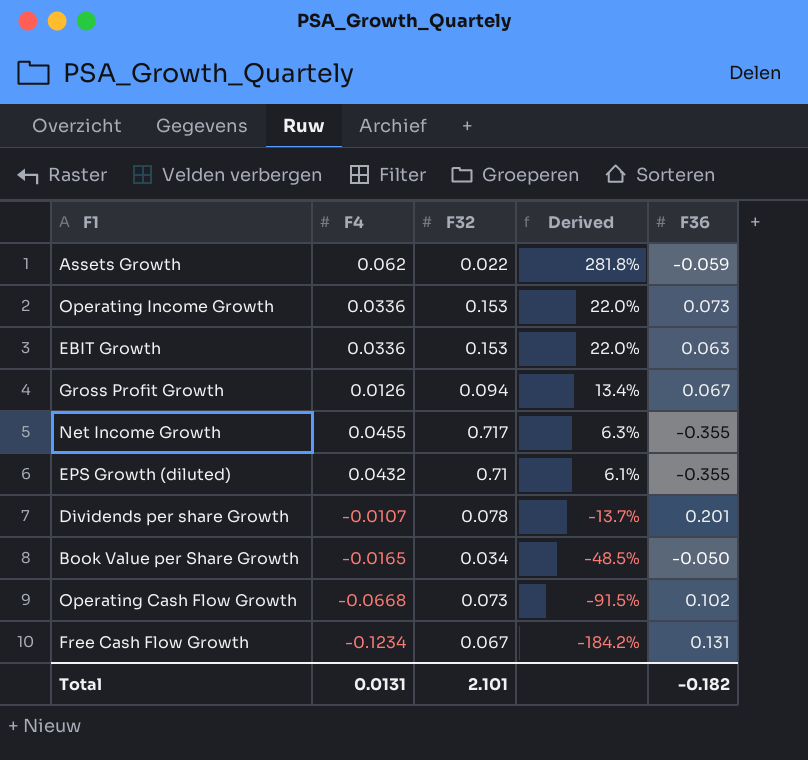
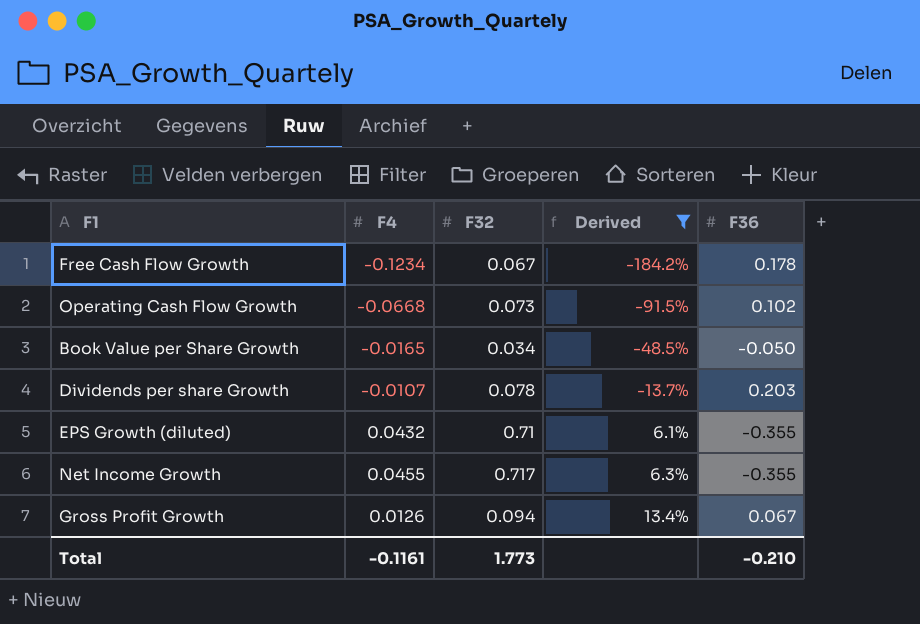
filter: none -> Derived <= 13.4%
row order: Derived descending -> Derived ascending
Free Cash Flow Growth | F36: 0.131 -> 0.178
Dividends per share Growth | F36: 0.201 -> 0.203
Total | F4: 0.0131 -> -0.1161
Total | F32: 2.101 -> 1.773
Total | F36: -0.182 -> -0.210

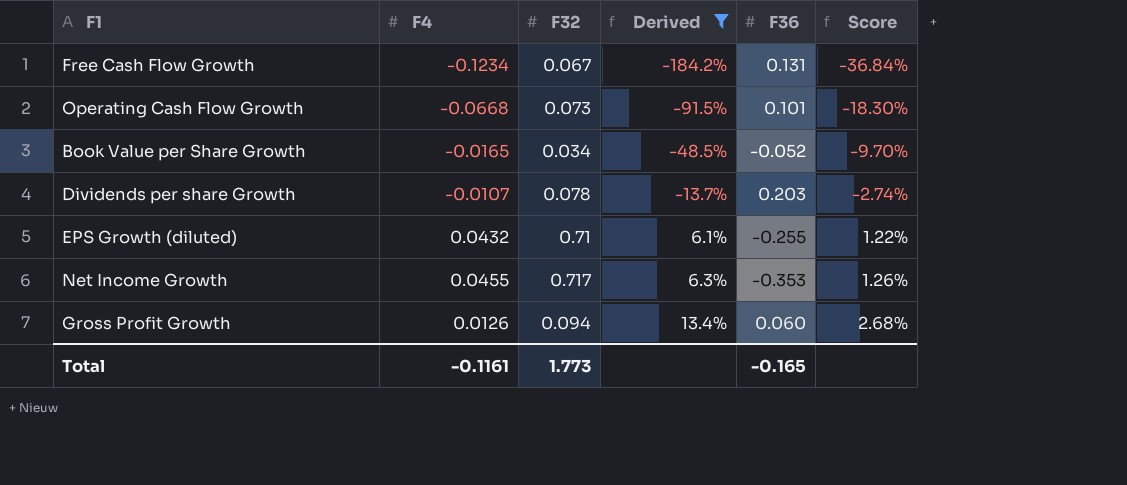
column Score | formula: none -> [Derived] * 0.2
Free Cash Flow Growth | F36: 0.178 -> 0.131
Operating Cash Flow Growth | F36: 0.102 -> 0.101
Book Value per Share Growth | F36: -0.050 -> -0.052
EPS Growth (diluted) | F36: -0.355 -> -0.255
Net Income Growth | F36: -0.355 -> -0.353
Gross Profit Growth | F36: 0.067 -> 0.060
Total | F36: -0.210 -> -0.165

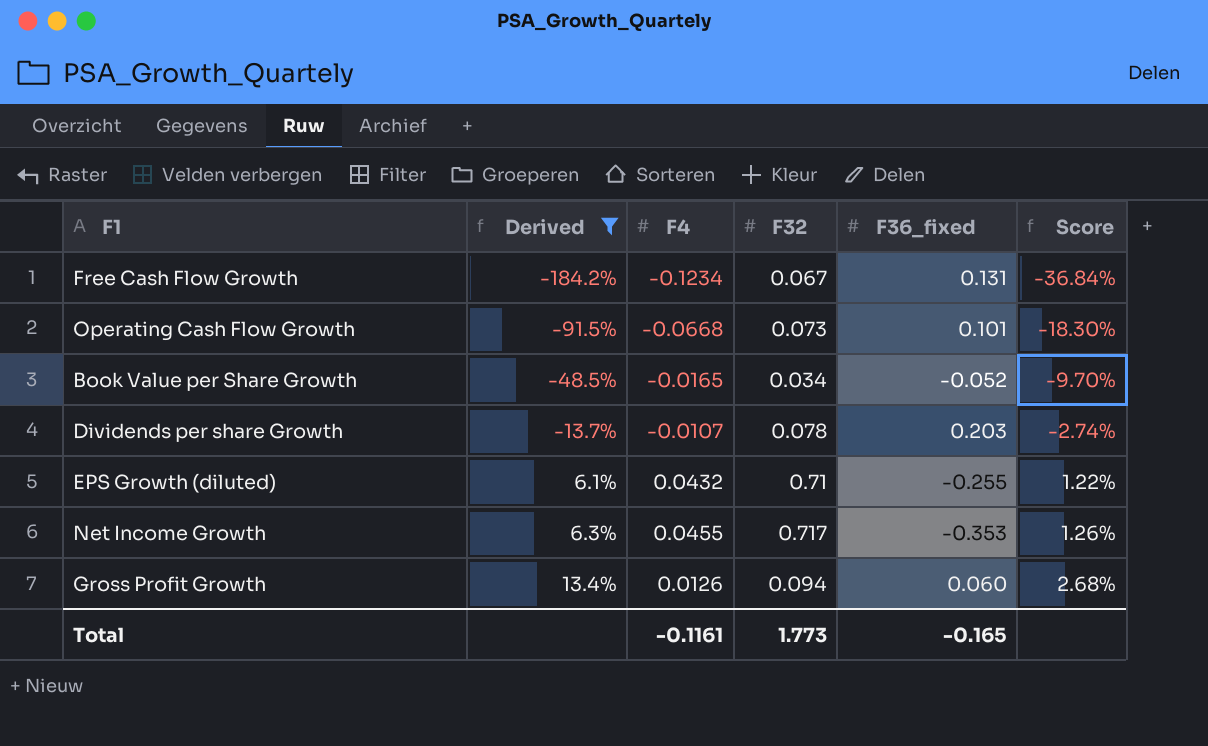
column Derived | position: 4 -> 2
column name: F36 -> F36_fixed

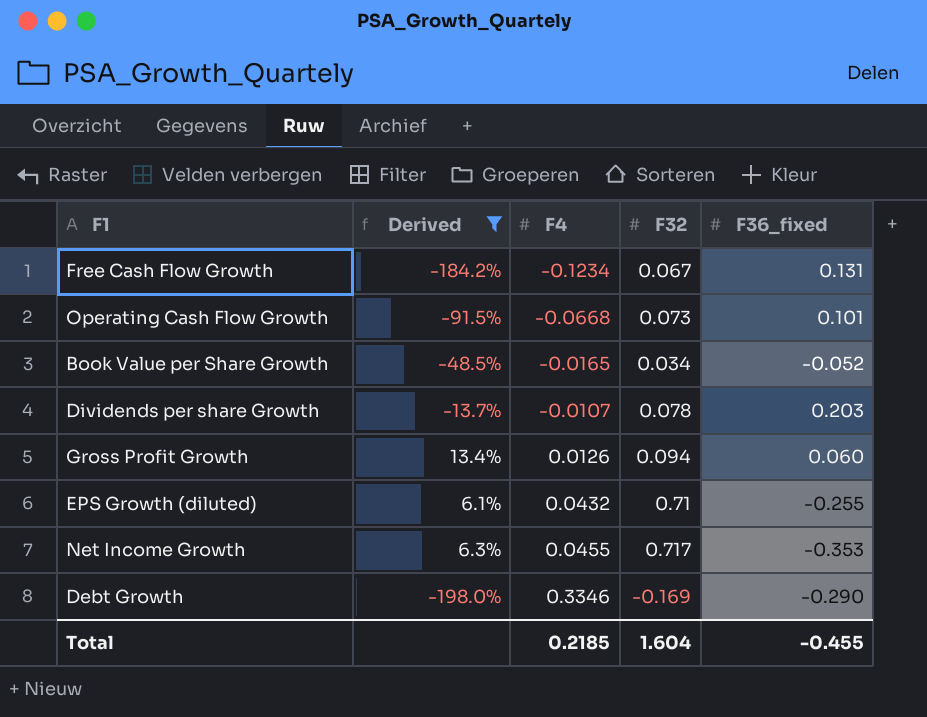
row order: Derived ascending -> F4 ascending
column Score | formula: [Derived] * 0.2 -> none
row Debt Growth: none -> -198.0% | 0.3346 | -0.169 | -0.290
Total | F4: -0.1161 -> 0.2185
Total | F32: 1.773 -> 1.604
Total | F36_fixed: -0.165 -> -0.455

